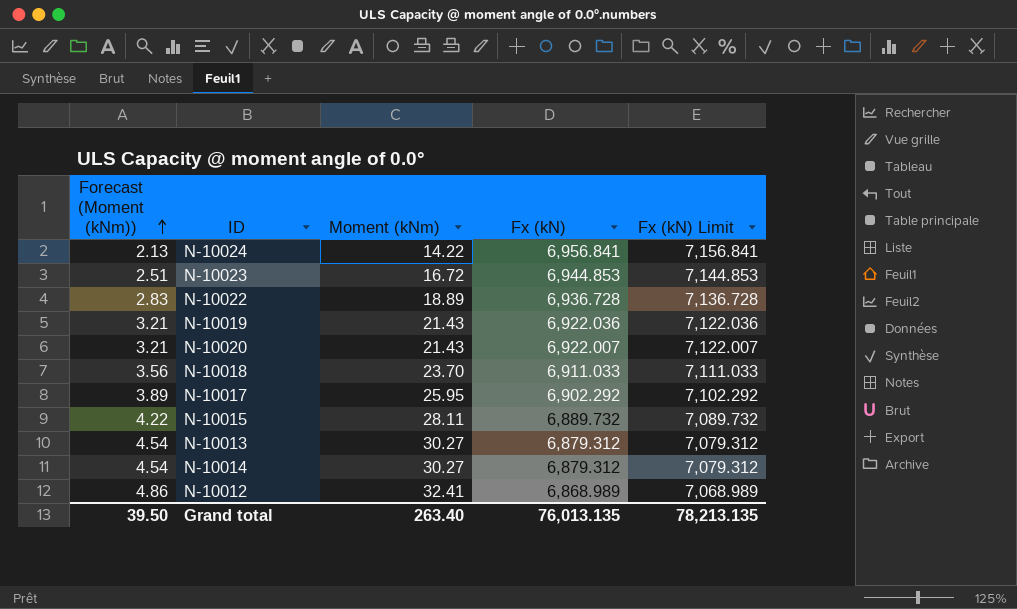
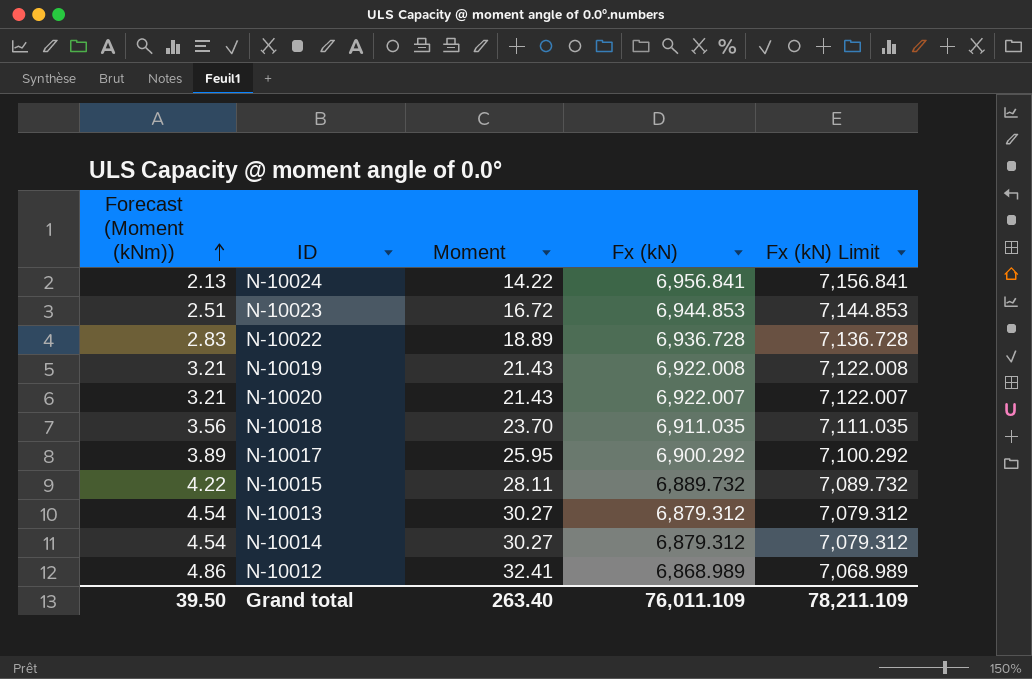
column name: Moment (kNm) -> Moment
N-10019 | Fx (kN): 6,922.036 -> 6,922.008
N-10019 | Fx (kN) Limit: 7,122.036 -> 7,122.008
N-10018 | Fx (kN): 6,911.033 -> 6,911.035
N-10018 | Fx (kN) Limit: 7,111.033 -> 7,111.035
N-10017 | Fx (kN): 6,902.292 -> 6,900.292
N-10017 | Fx (kN) Limit: 7,102.292 -> 7,100.292
Grand total | Fx (kN): 76,013.135 -> 76,011.109
Grand total | Fx (kN) Limit: 78,213.135 -> 78,211.109

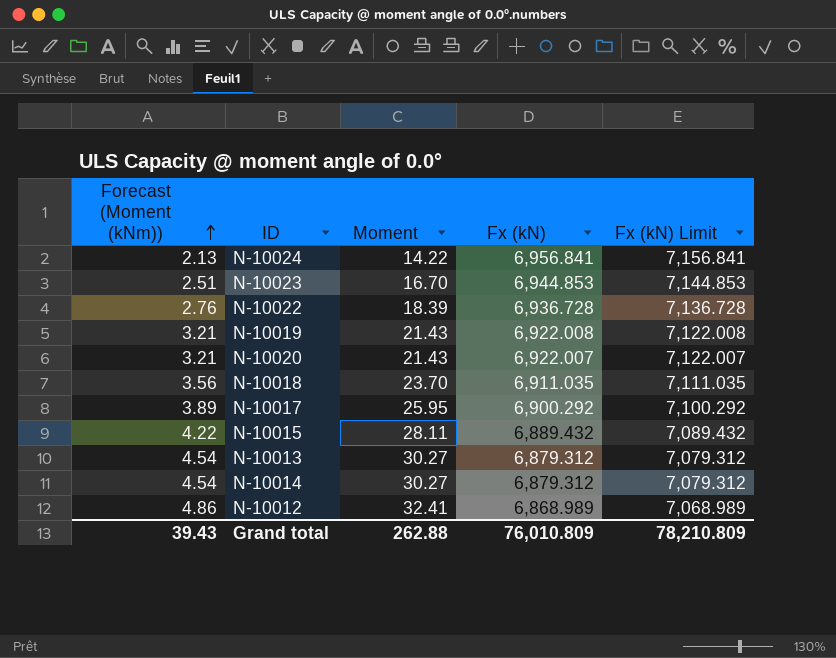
N-10023 | Moment: 16.72 -> 16.70
N-10022 | Forecast (Moment (kNm)): 2.83 -> 2.76
N-10022 | Moment: 18.89 -> 18.39
N-10015 | Fx (kN): 6,889.732 -> 6,889.432
N-10015 | Fx (kN) Limit: 7,089.732 -> 7,089.432
Grand total | Forecast (Moment (kNm)): 39.50 -> 39.43
Grand total | Moment: 263.40 -> 262.88
Grand total | Fx (kN): 76,011.109 -> 76,010.809
Grand total | Fx (kN) Limit: 78,211.109 -> 78,210.809

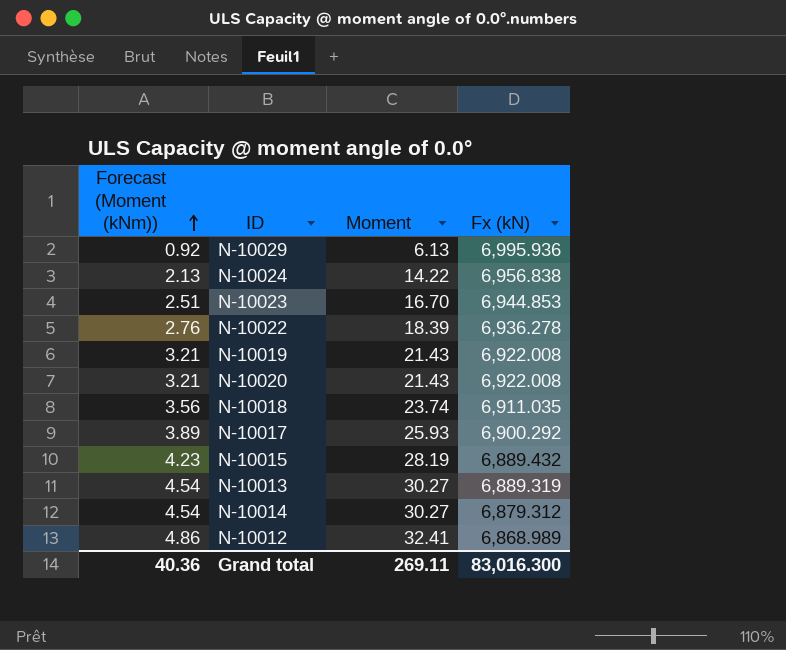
column Fx (kN) Limit | formula: [Fx (kN)] + 200 -> none
row N-10029: none -> 0.92 | 6.13 | 6,995.936
N-10024 | Fx (kN): 6,956.841 -> 6,956.838
N-10022 | Fx (kN): 6,936.728 -> 6,936.278
N-10020 | Fx (kN): 6,922.007 -> 6,922.008
N-10018 | Moment: 23.70 -> 23.74
N-10017 | Moment: 25.95 -> 25.93
N-10015 | Forecast (Moment (kNm)): 4.22 -> 4.23
N-10015 | Moment: 28.11 -> 28.19
N-10013 | Fx (kN): 6,879.312 -> 6,889.319
Grand total | Forecast (Moment (kNm)): 39.43 -> 40.36
Grand total | Moment: 262.88 -> 269.11
Grand total | Fx (kN): 76,010.809 -> 83,016.300

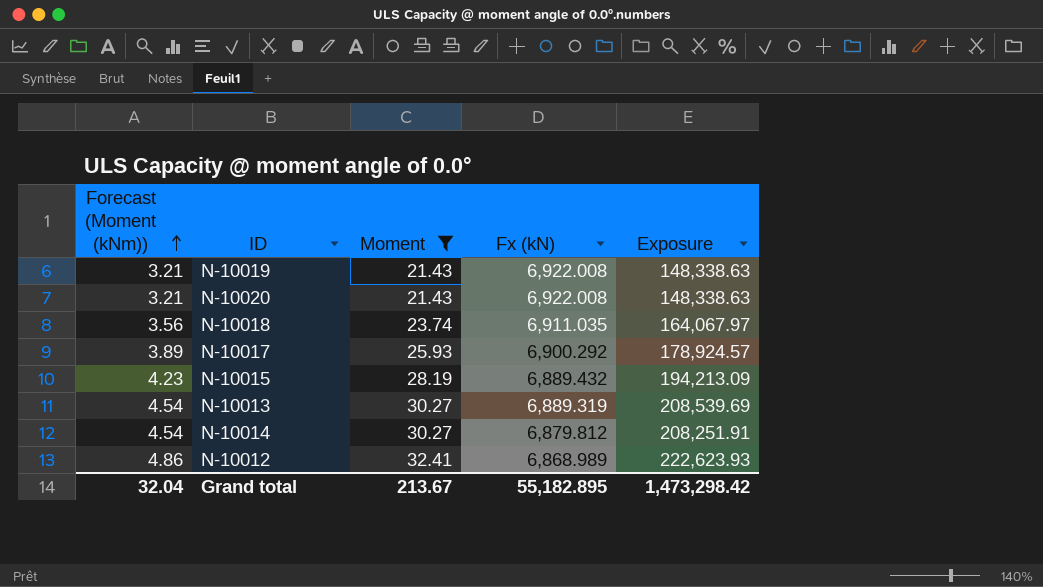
filter: none -> Moment >= 21.43
column Exposure | formula: none -> [Moment] * [Fx (kN)]
N-10014 | Fx (kN): 6,879.312 -> 6,879.812
Grand total | Forecast (Moment (kNm)): 40.36 -> 32.04
Grand total | Moment: 269.11 -> 213.67
Grand total | Fx (kN): 83,016.300 -> 55,182.895

